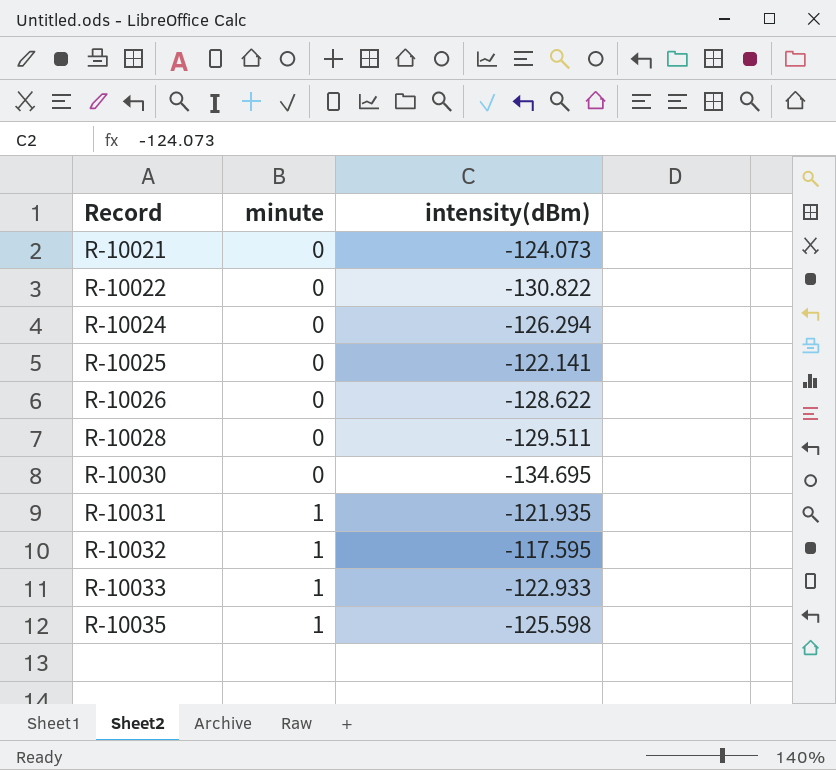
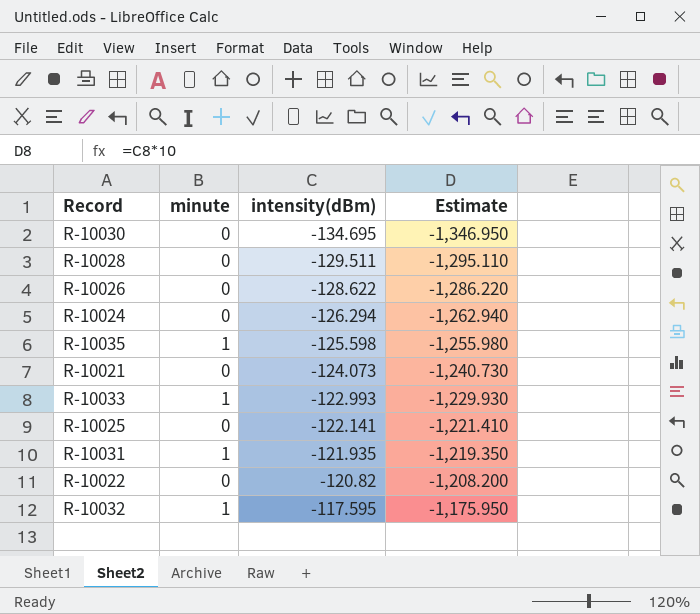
row order: Record ascending -> intensity(dBm) ascending
column Estimate | formula: none -> [intensity(dBm)] * 10
R-10033 | intensity(dBm): -122.933 -> -122.993
R-10022 | intensity(dBm): -130.822 -> -120.82

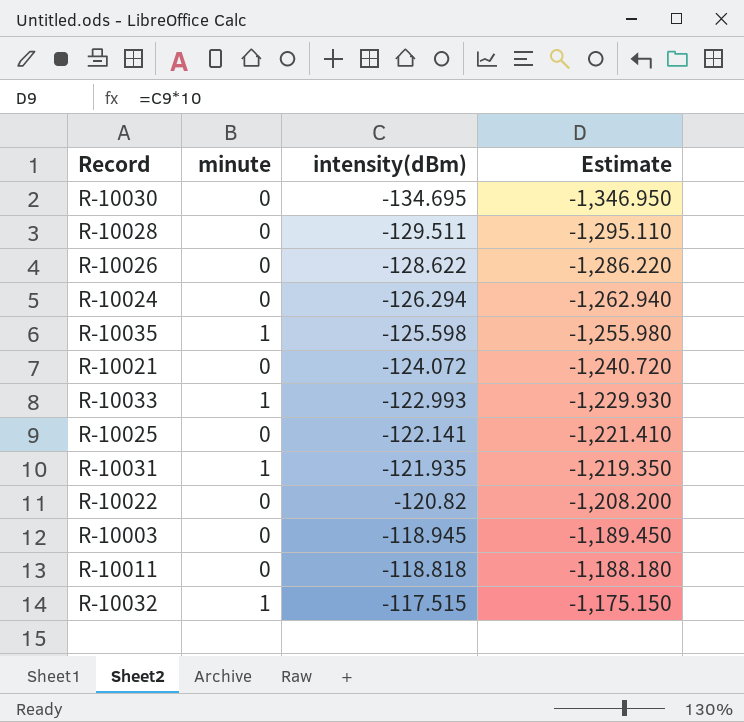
R-10021 | intensity(dBm): -124.073 -> -124.072
R-10021 | Estimate: -1,240.730 -> -1,240.720
row R-10003: none -> 0 | -118.945 | -1,189.450
row R-10011: none -> 0 | -118.818 | -1,188.180
R-10032 | intensity(dBm): -117.595 -> -117.515
R-10032 | Estimate: -1,175.950 -> -1,175.150

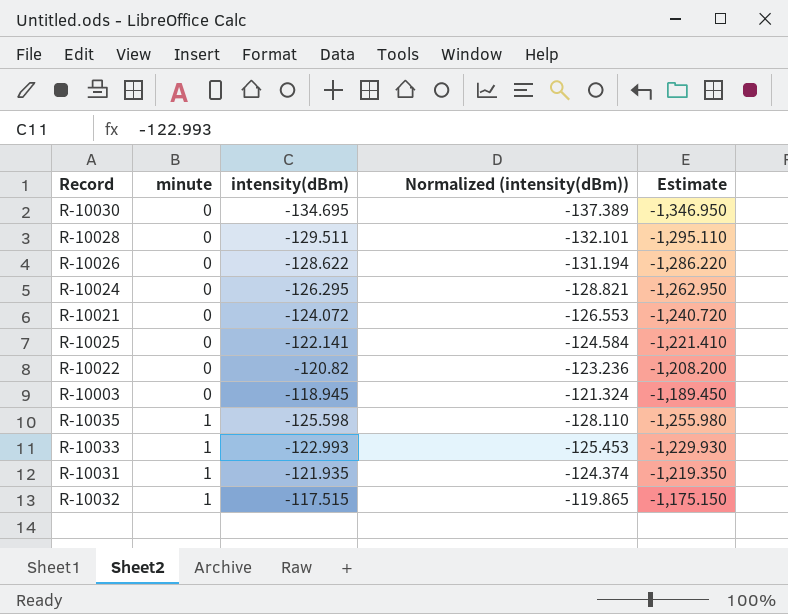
row order: intensity(dBm) ascending -> minute ascending
column Normalized (intensity(dBm)) | formula: none -> [intensity(dBm)] * 1.02
row R-10011: 0 | -118.818 | -1,188.180 -> none
R-10024 | intensity(dBm): -126.294 -> -126.295
R-10024 | Estimate: -1,262.940 -> -1,262.950

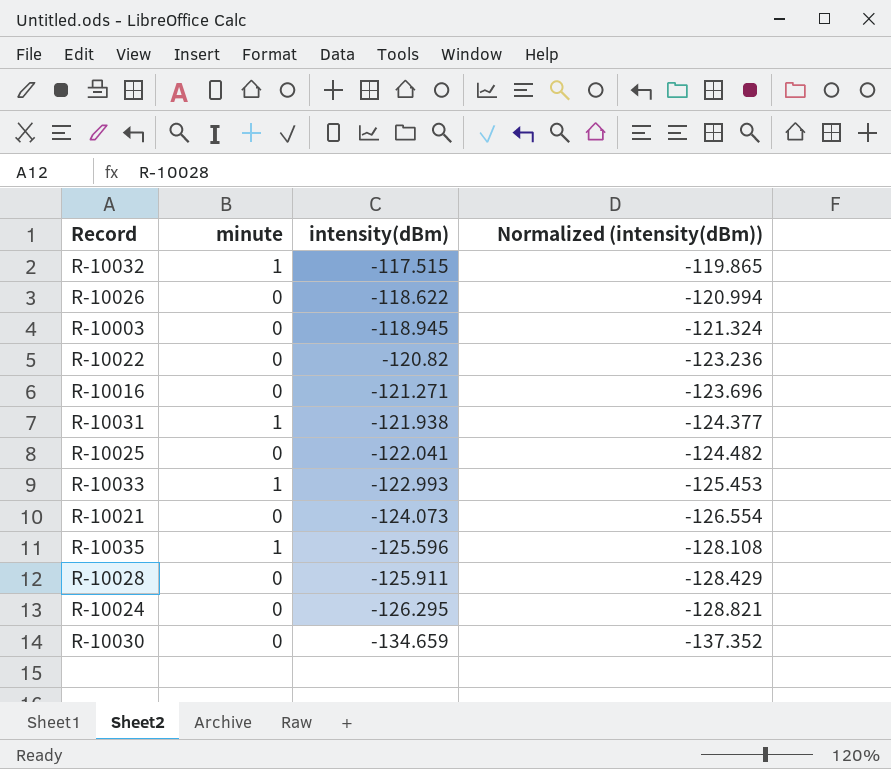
row order: minute ascending -> intensity(dBm) descending
column Estimate | formula: [intensity(dBm)] * 10 -> none
R-10026 | intensity(dBm): -128.622 -> -118.622
R-10026 | Normalized (intensity(dBm)): -131.194 -> -120.994
row R-10016: none -> 0 | -121.271 | -123.696
R-10031 | intensity(dBm): -121.935 -> -121.938
R-10031 | Normalized (intensity(dBm)): -124.374 -> -124.377
R-10025 | intensity(dBm): -122.141 -> -122.041
R-10025 | Normalized (intensity(dBm)): -124.584 -> -124.482
R-10021 | intensity(dBm): -124.072 -> -124.073
R-10021 | Normalized (intensity(dBm)): -126.553 -> -126.554
R-10035 | intensity(dBm): -125.598 -> -125.596
R-10035 | Normalized (intensity(dBm)): -128.110 -> -128.108
R-10028 | intensity(dBm): -129.511 -> -125.911
R-10028 | Normalized (intensity(dBm)): -132.101 -> -128.429
R-10030 | intensity(dBm): -134.695 -> -134.659
R-10030 | Normalized (intensity(dBm)): -137.389 -> -137.352

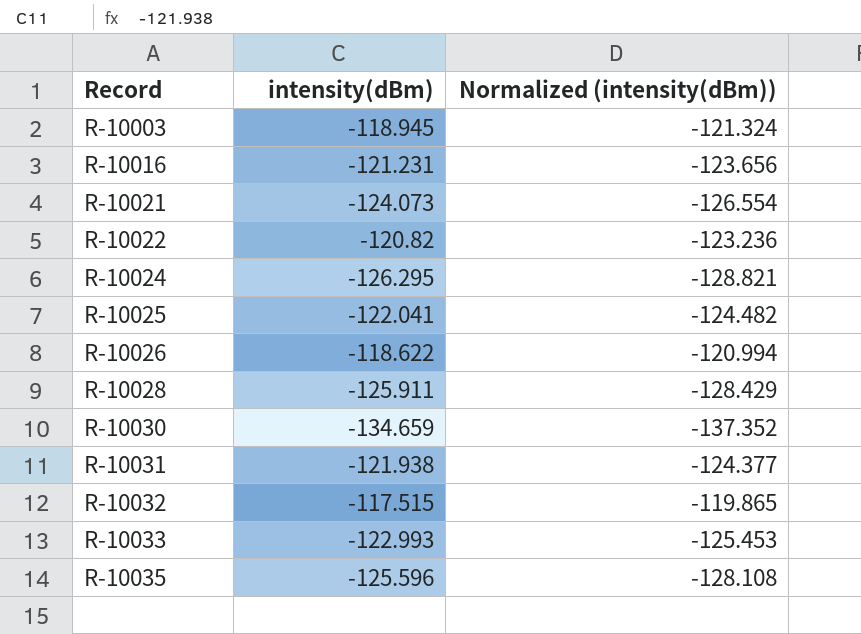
row order: intensity(dBm) descending -> Record ascending
column minute | position: 2 -> none
R-10016 | intensity(dBm): -121.271 -> -121.231
R-10016 | Normalized (intensity(dBm)): -123.696 -> -123.656

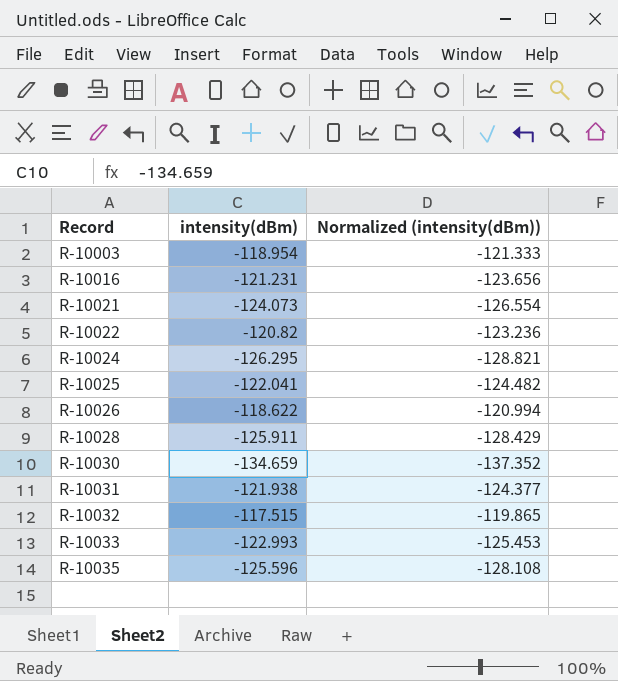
R-10003 | intensity(dBm): -118.945 -> -118.954
R-10003 | Normalized (intensity(dBm)): -121.324 -> -121.333

